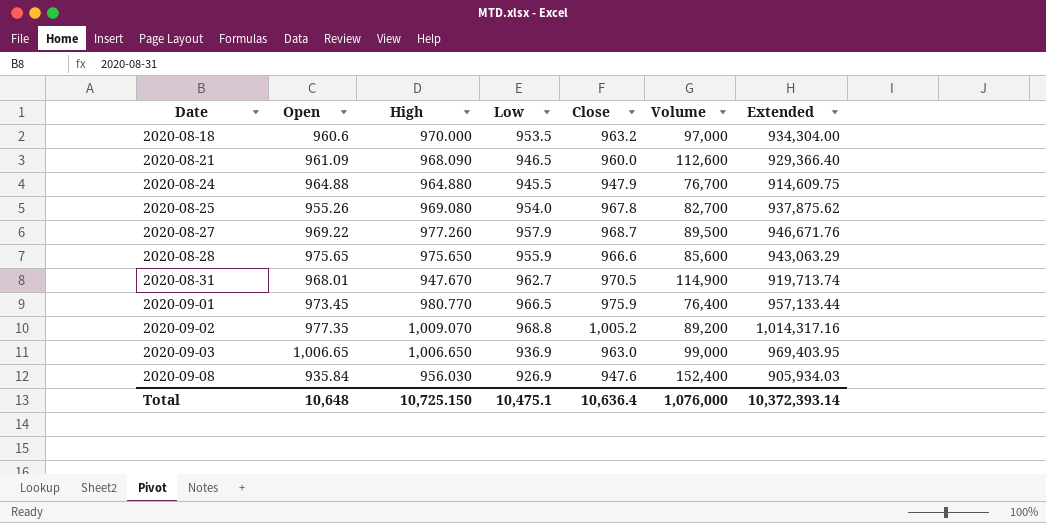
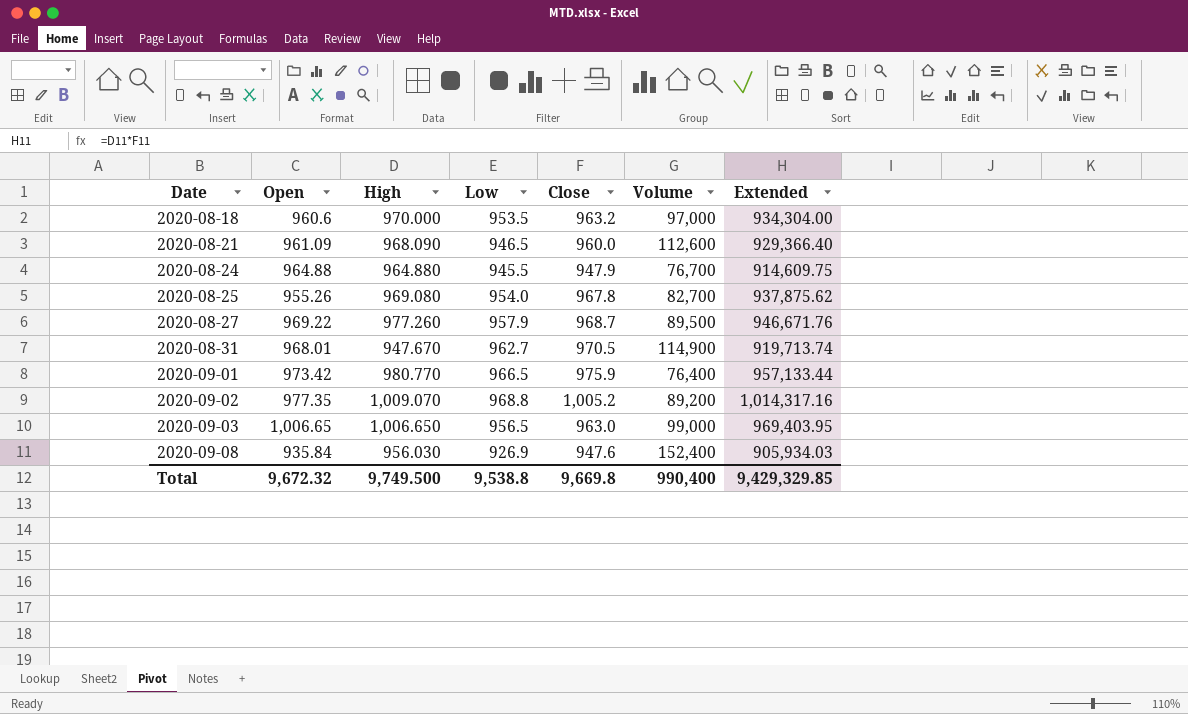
row 2020-08-28: 975.65 | 975.650 | 955.9 | 966.6 | 85,600 | 943,063.29 -> none
2020-09-01 | Open: 973.45 -> 973.42
2020-09-03 | Low: 936.9 -> 956.5
Total | Open: 10,648 -> 9,672.32
Total | High: 10,725.150 -> 9,749.500
Total | Low: 10,475.1 -> 9,538.8
Total | Close: 10,636.4 -> 9,669.8
Total | Volume: 1,076,000 -> 990,400
Total | Extended: 10,372,393.14 -> 9,429,329.85

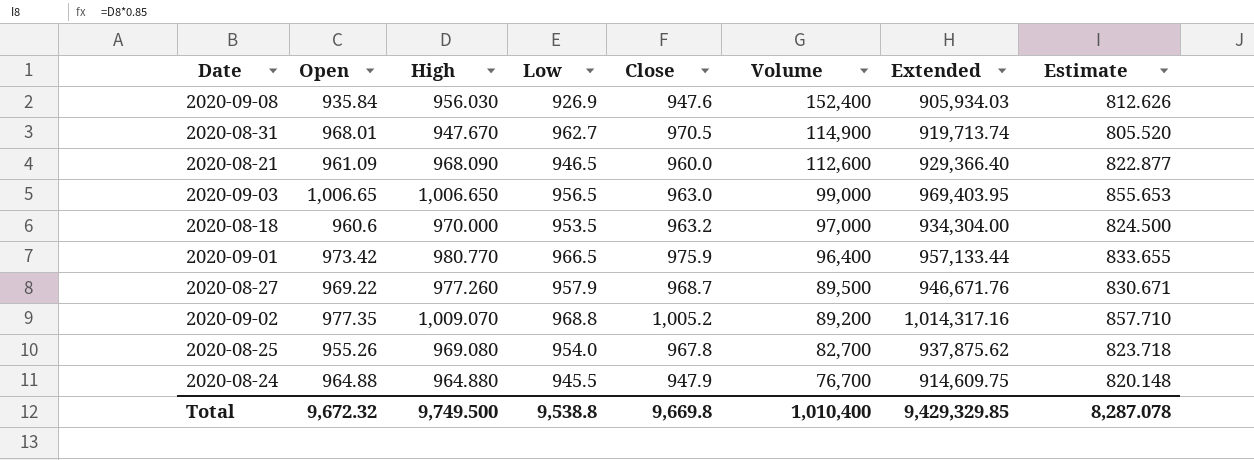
row order: Date ascending -> Volume descending
column Estimate | formula: none -> [High] * 0.85
2020-09-01 | Volume: 76,400 -> 96,400
Total | Volume: 990,400 -> 1,010,400

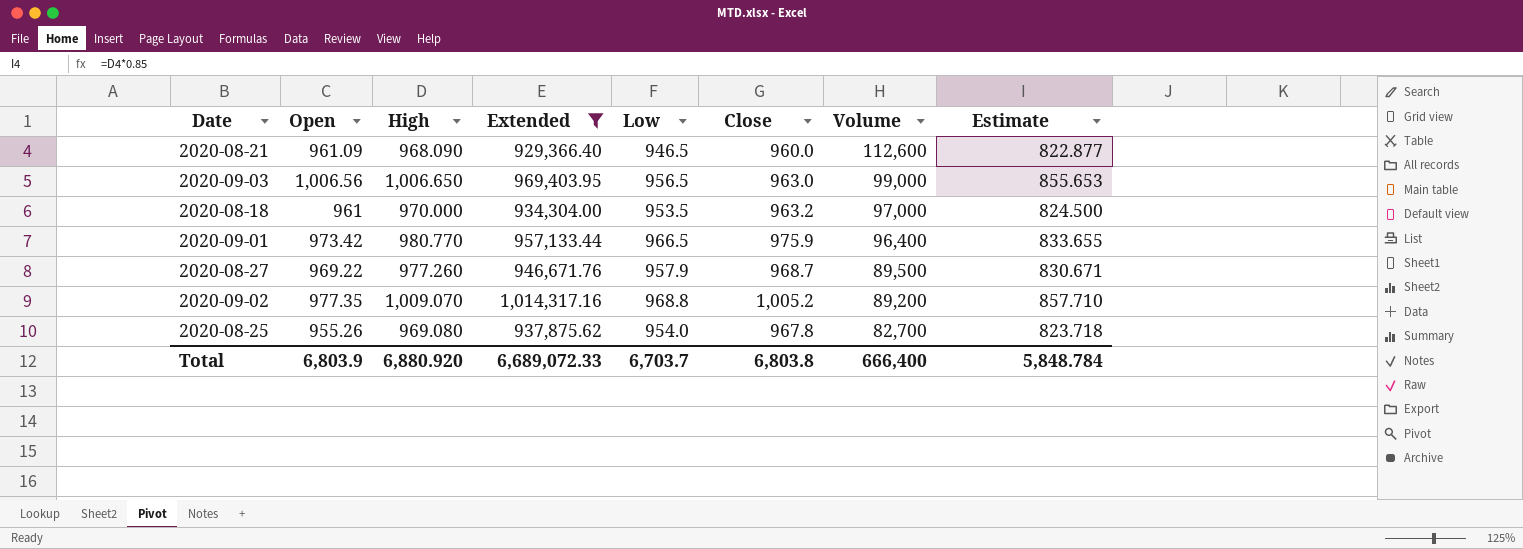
filter: none -> Extended >= 929,366.40
column Extended | position: 7 -> 4
2020-09-03 | Open: 1,006.65 -> 1,006.56
2020-08-18 | Open: 960.6 -> 961
Total | Open: 9,672.32 -> 6,803.9
Total | High: 9,749.500 -> 6,880.920
Total | Extended: 9,429,329.85 -> 6,689,072.33
Total | Low: 9,538.8 -> 6,703.7
Total | Close: 9,669.8 -> 6,803.8
Total | Volume: 1,010,400 -> 666,400
Total | Estimate: 8,287.078 -> 5,848.784

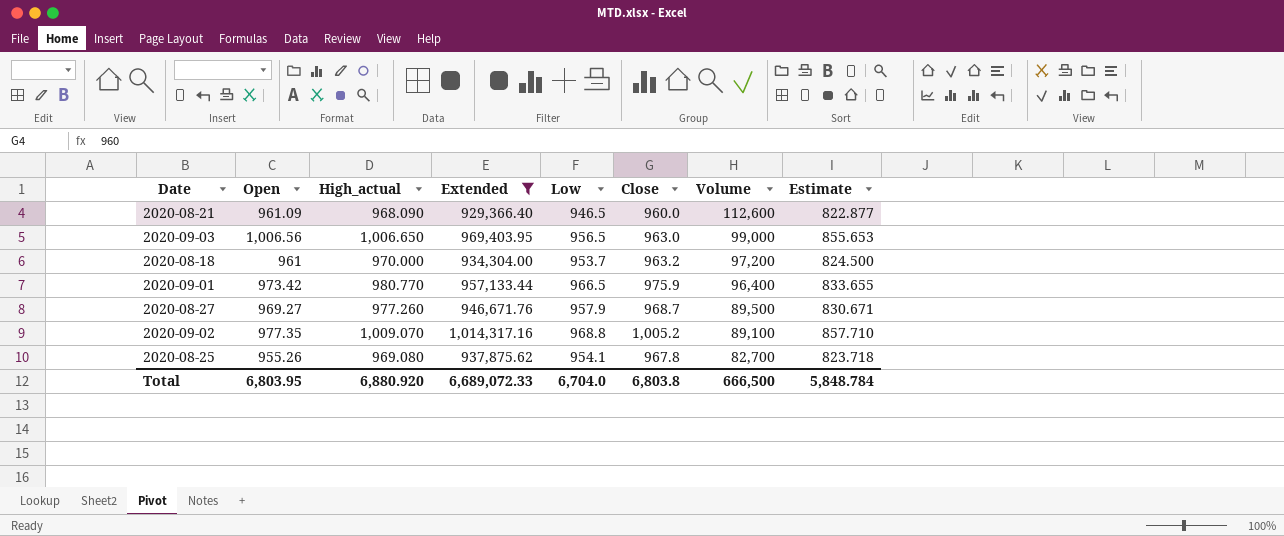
column name: High -> High_actual
2020-08-18 | Low: 953.5 -> 953.7
2020-08-18 | Volume: 97,000 -> 97,200
2020-08-27 | Open: 969.22 -> 969.27
2020-09-02 | Volume: 89,200 -> 89,100
2020-08-25 | Low: 954.0 -> 954.1
Total | Open: 6,803.9 -> 6,803.95
Total | Low: 6,703.7 -> 6,704.0
Total | Volume: 666,400 -> 666,500

